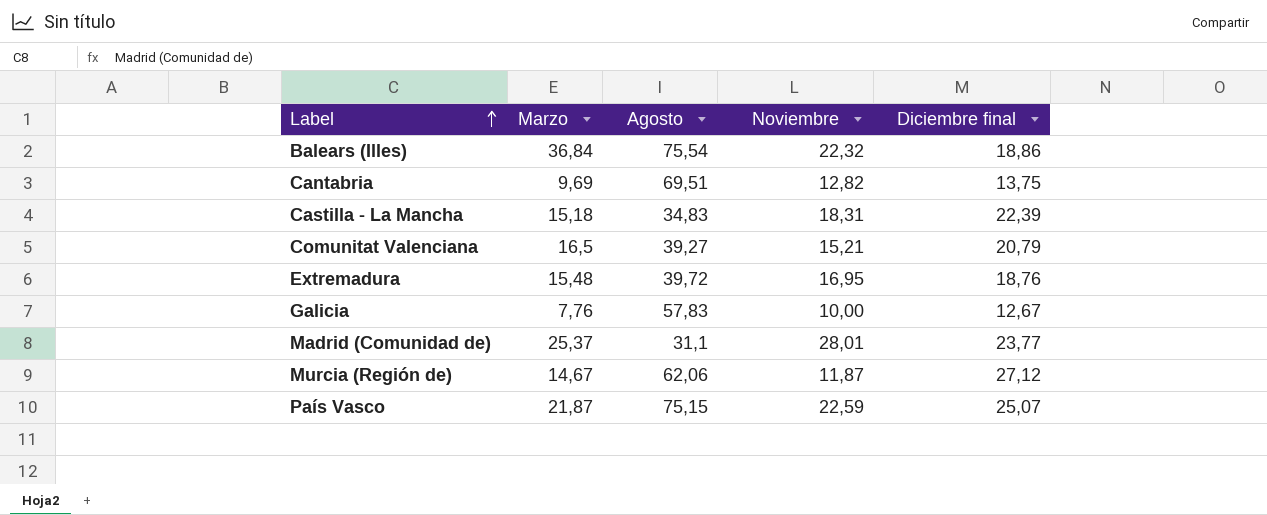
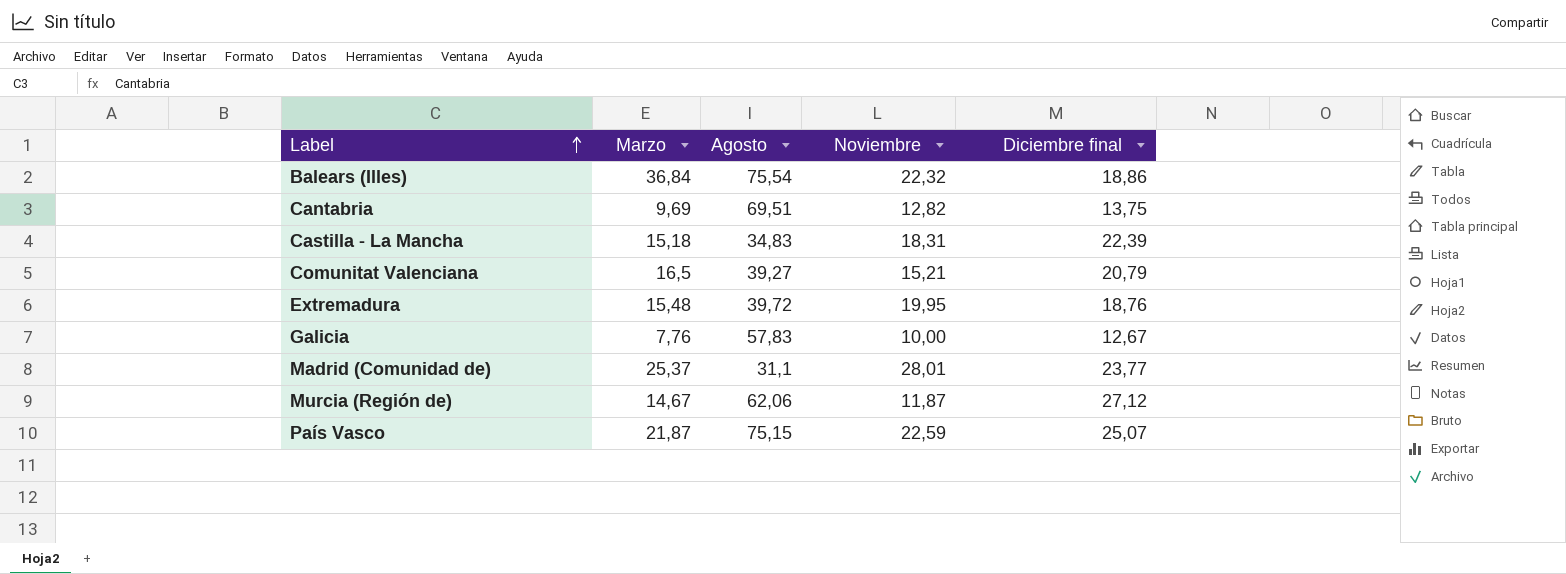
Extremadura | Noviembre: 16,95 -> 19,95

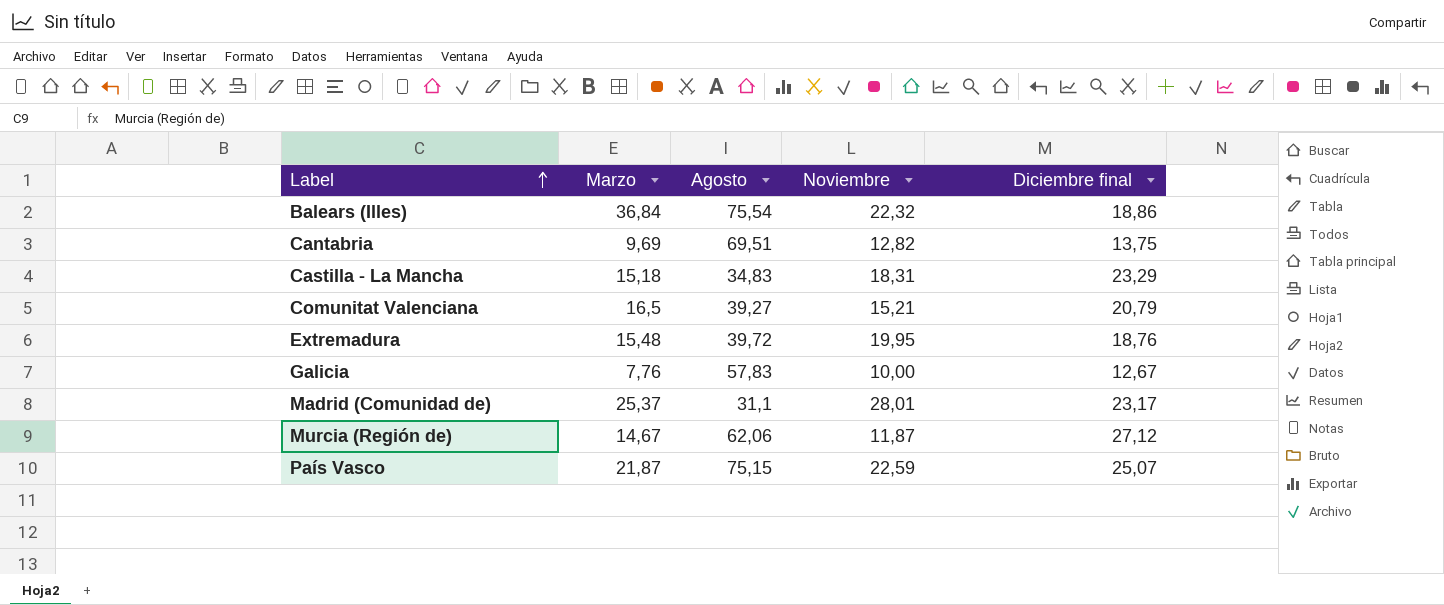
Castilla - La Mancha | Diciembre final: 22,39 -> 23,29
Madrid (Comunidad de) | Diciembre final: 23,77 -> 23,17

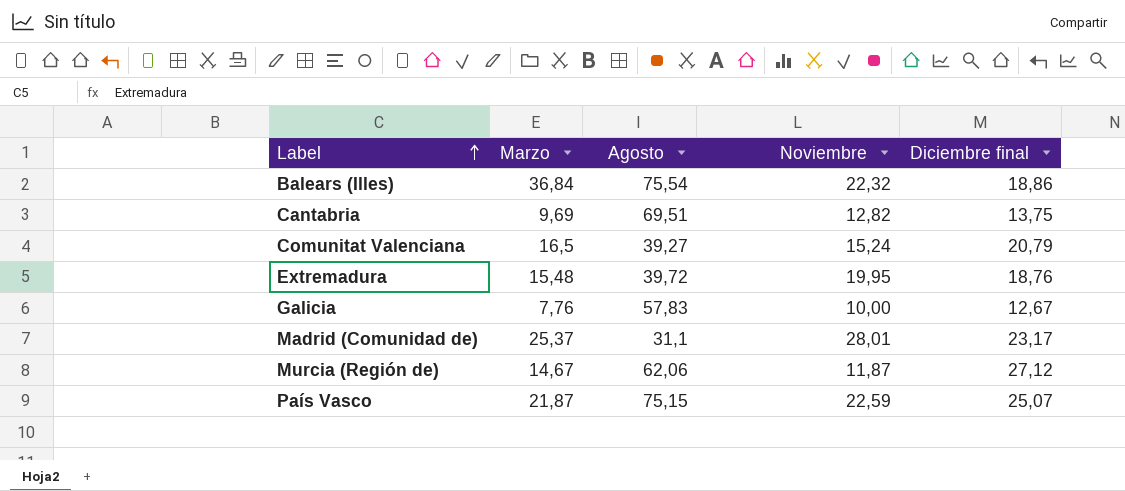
row Castilla - La Mancha: 15,18 | 34,83 | 18,31 | 23,29 -> none
Comunitat Valenciana | Noviembre: 15,21 -> 15,24

